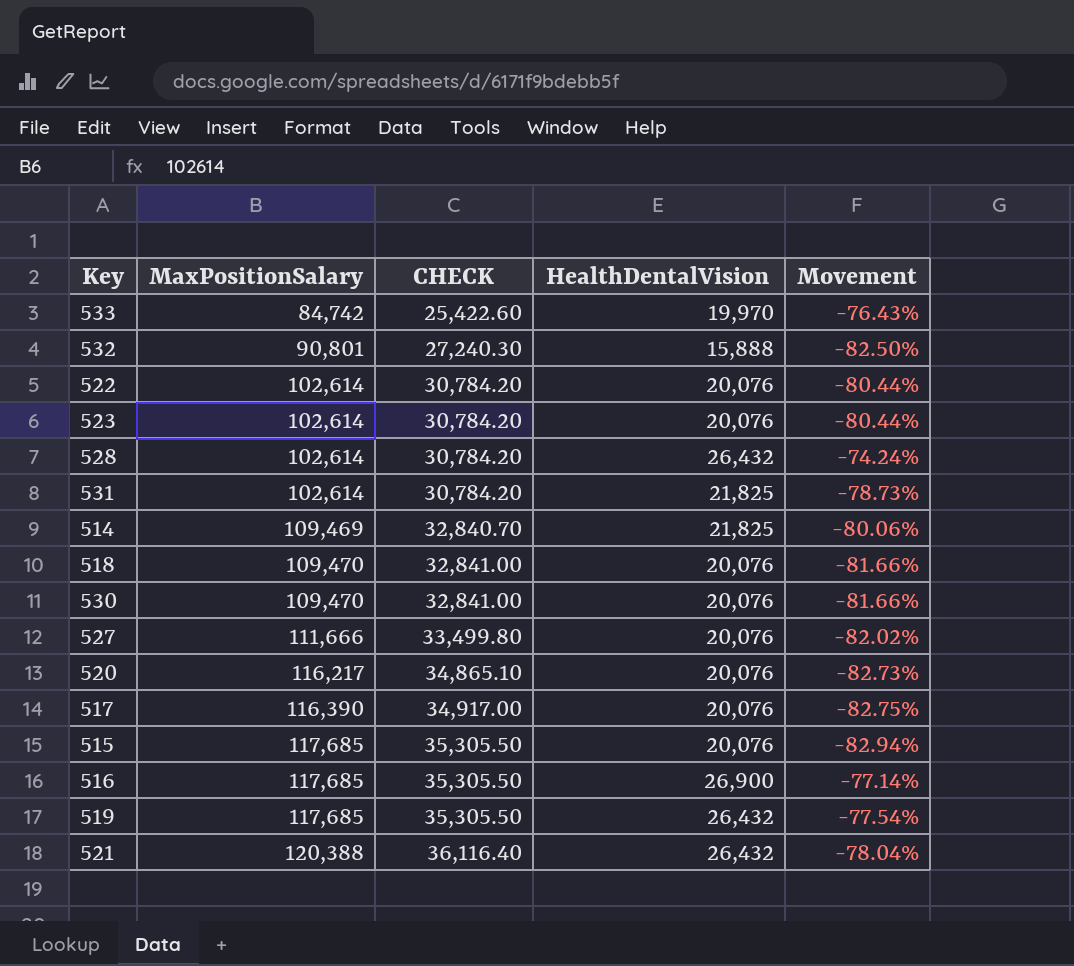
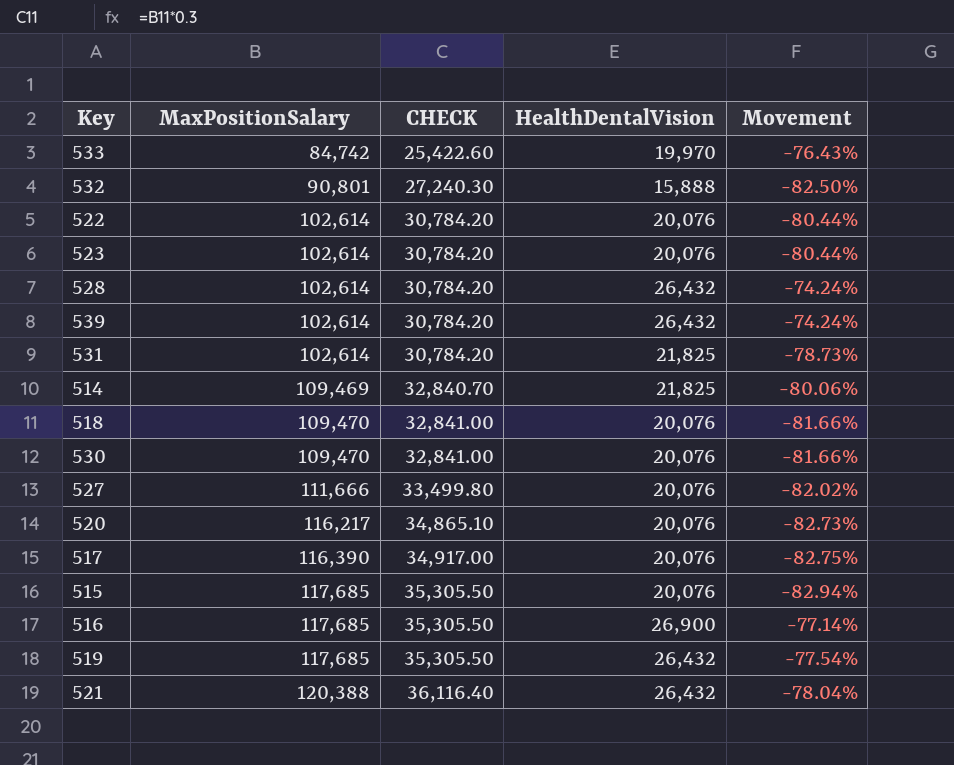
row 539: none -> 102,614 | 30,784.20 | 26,432 | -74.24%

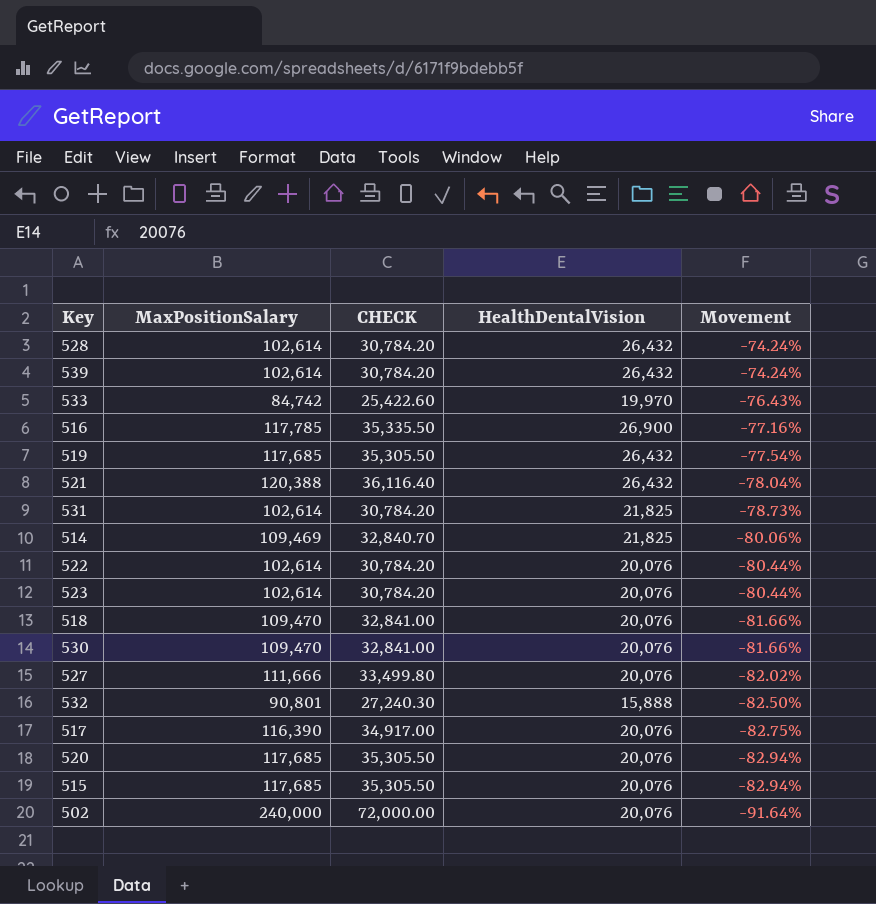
row order: MaxPositionSalary ascending -> Movement descending
516 | MaxPositionSalary: 117,685 -> 117,785
516 | CHECK: 35,305.50 -> 35,335.50
516 | Movement: -77.14% -> -77.16%
520 | MaxPositionSalary: 116,217 -> 117,685
520 | CHECK: 34,865.10 -> 35,305.50
520 | Movement: -82.73% -> -82.94%
row 502: none -> 240,000 | 72,000.00 | 20,076 | -91.64%

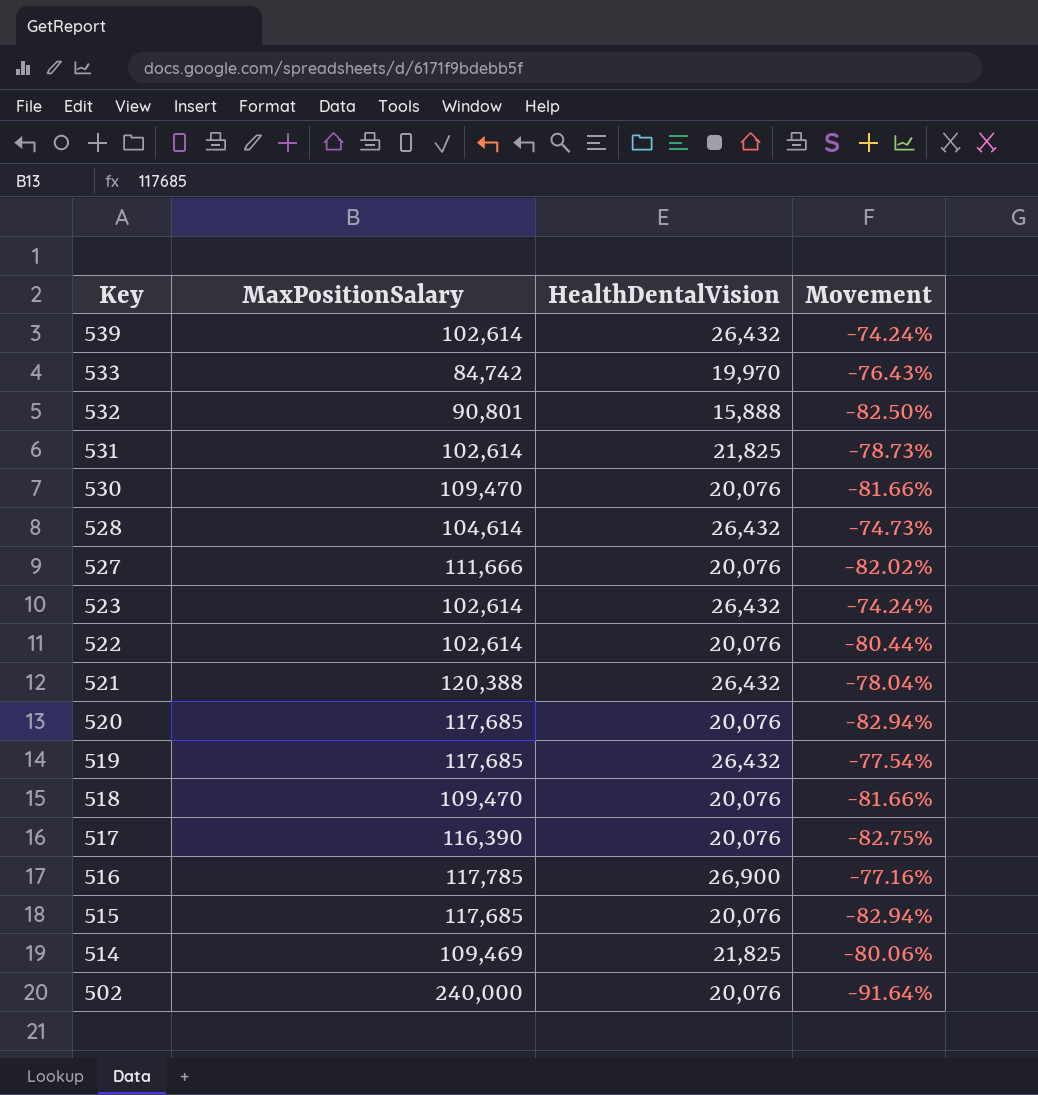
row order: Movement descending -> Key descending
column CHECK | formula: [MaxPositionSalary] * 0.3 -> none
528 | MaxPositionSalary: 102,614 -> 104,614
528 | Movement: -74.24% -> -74.73%
523 | HealthDentalVision: 20,076 -> 26,432
523 | Movement: -80.44% -> -74.24%

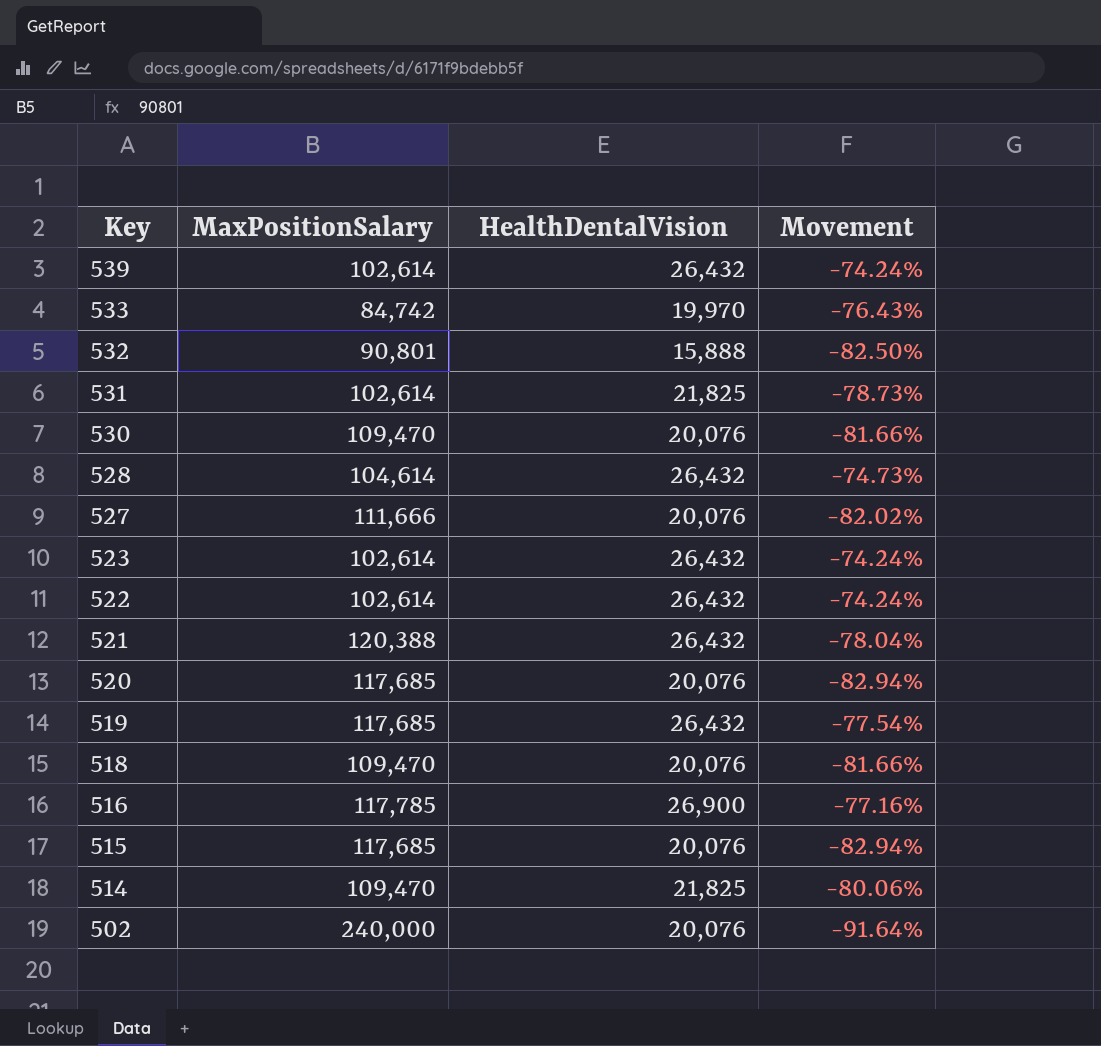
row 517: 116,390 | 20,076 | -82.75% -> none
522 | HealthDentalVision: 20,076 -> 26,432
522 | Movement: -80.44% -> -74.24%
514 | MaxPositionSalary: 109,469 -> 109,470

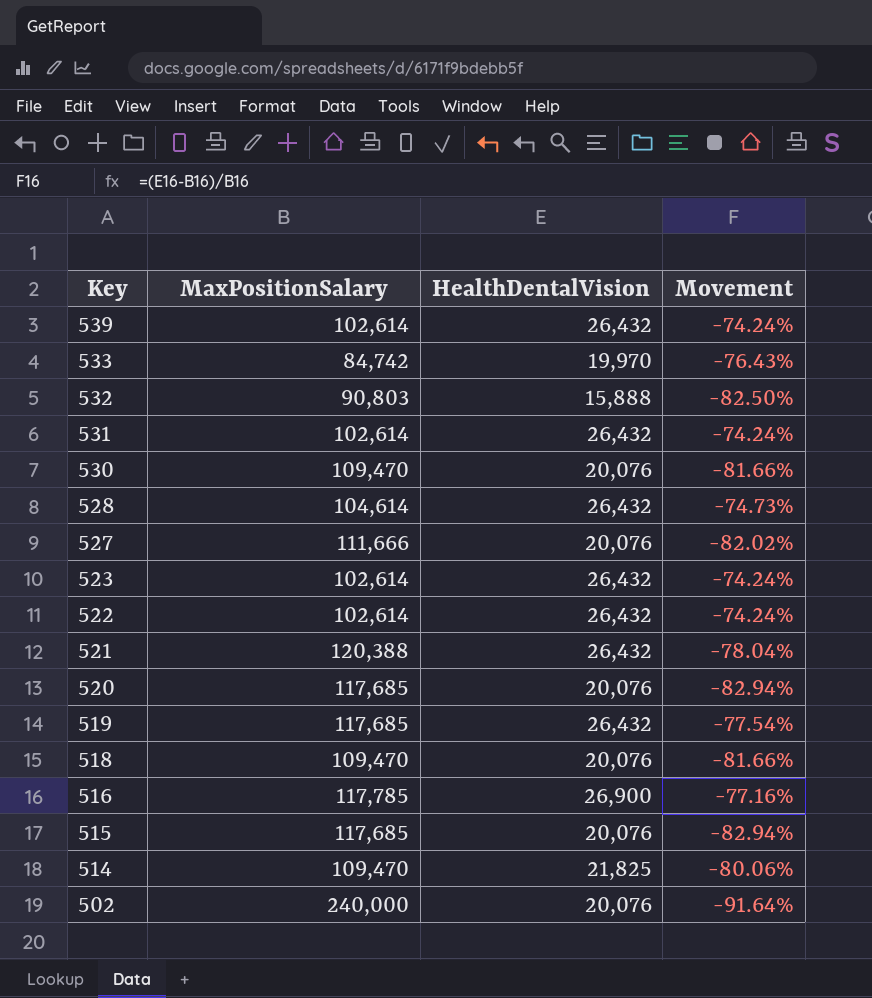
532 | MaxPositionSalary: 90,801 -> 90,803
531 | HealthDentalVision: 21,825 -> 26,432
531 | Movement: -78.73% -> -74.24%

